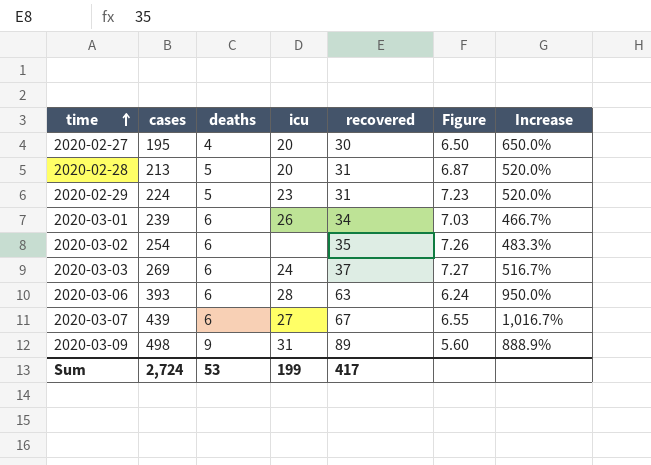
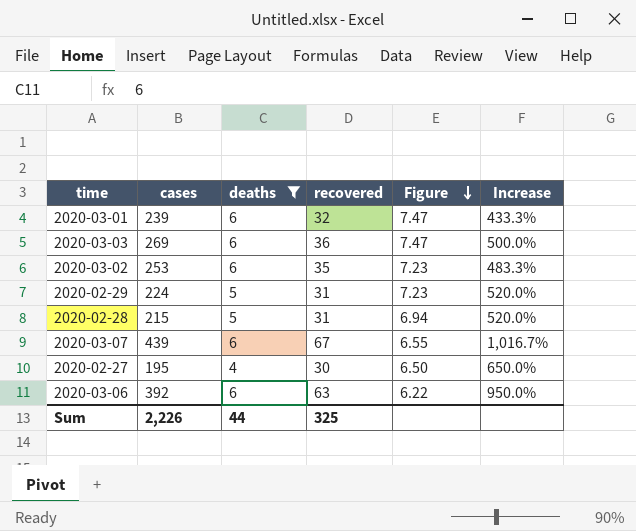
filter: none -> deaths != 9
row order: time ascending -> Figure descending
column icu | position: 4 -> none
2020-03-01 | recovered: 34 -> 32
2020-03-01 | Figure: 7.03 -> 7.47
2020-03-01 | Increase: 466.7% -> 433.3%
2020-03-03 | recovered: 37 -> 36
2020-03-03 | Figure: 7.27 -> 7.47
2020-03-03 | Increase: 516.7% -> 500.0%
2020-03-02 | cases: 254 -> 253
2020-03-02 | Figure: 7.26 -> 7.23
2020-02-28 | cases: 213 -> 215
2020-02-28 | Figure: 6.87 -> 6.94
2020-03-06 | cases: 393 -> 392
2020-03-06 | Figure: 6.24 -> 6.22
Sum | cases: 2,724 -> 2,226
Sum | deaths: 53 -> 44
Sum | recovered: 417 -> 325

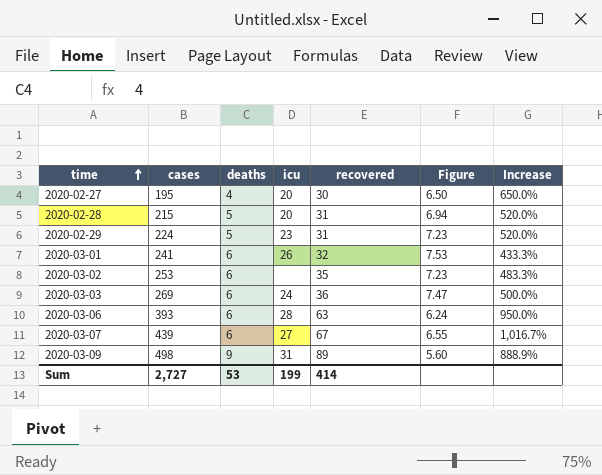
filter: deaths != 9 -> none
row order: Figure descending -> time ascending
column icu | position: none -> 4
2020-03-01 | cases: 239 -> 241
2020-03-01 | Figure: 7.47 -> 7.53
2020-03-06 | cases: 392 -> 393
2020-03-06 | Figure: 6.22 -> 6.24
Sum | cases: 2,226 -> 2,727
Sum | deaths: 44 -> 53
Sum | recovered: 325 -> 414

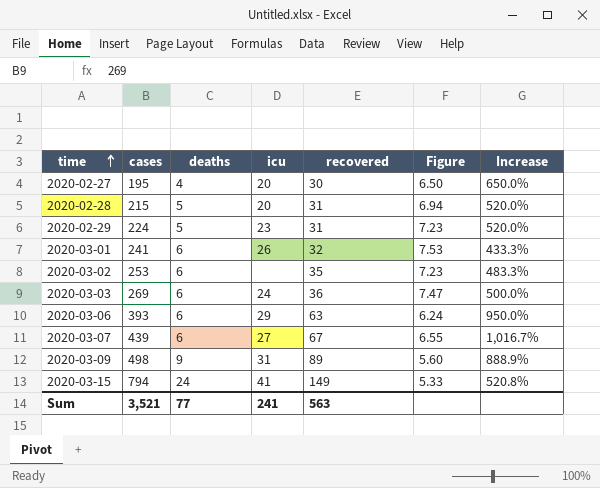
2020-03-06 | icu: 28 -> 29
row 2020-03-15: none -> 794 | 24 | 41 | 149 | 5.33 | 520.8%
Sum | cases: 2,727 -> 3,521
Sum | deaths: 53 -> 77
Sum | icu: 199 -> 241
Sum | recovered: 414 -> 563

